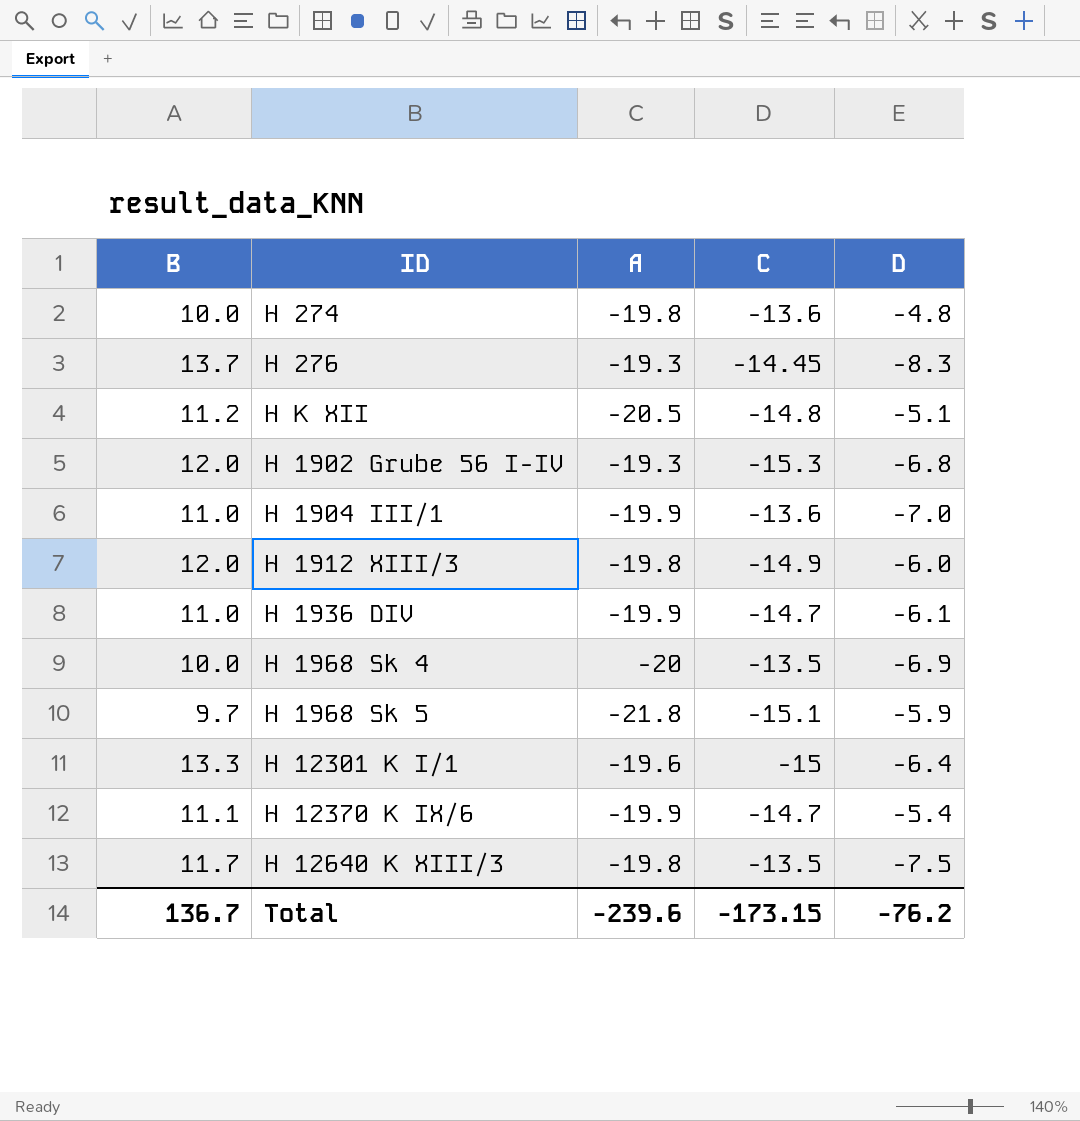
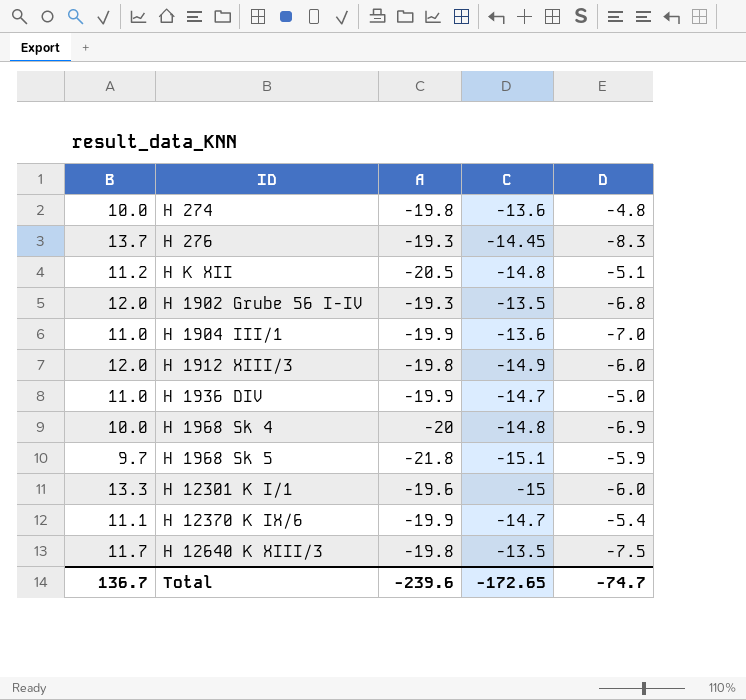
H 1902 Grube 56 I-IV | C: -15.3 -> -13.5
H 1936 DIV | D: -6.1 -> -5.0
H 1968 Sk 4 | C: -13.5 -> -14.8
H 12301 K I/1 | D: -6.4 -> -6.0
Total | C: -173.15 -> -172.65
Total | D: -76.2 -> -74.7

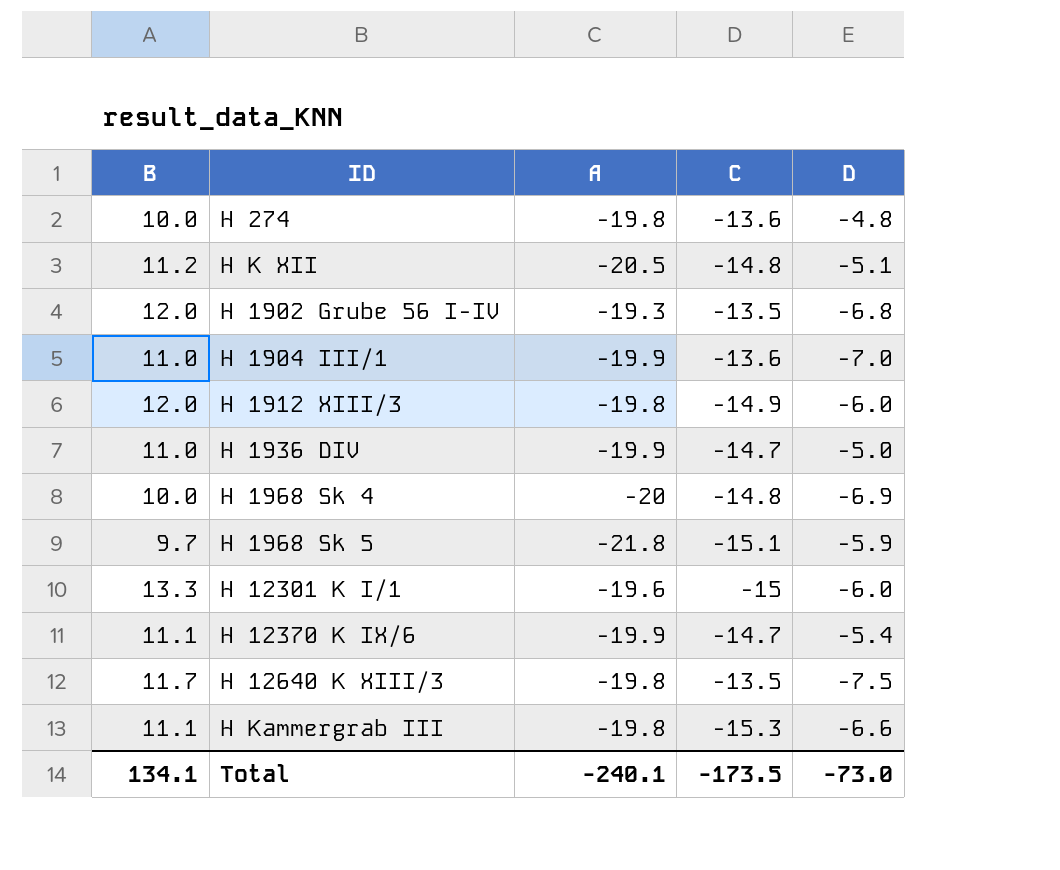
row H 276: 13.7 | -19.3 | -14.45 | -8.3 -> none
row H Kammergrab III: none -> 11.1 | -19.8 | -15.3 | -6.6
Total | B: 136.7 -> 134.1
Total | A: -239.6 -> -240.1
Total | C: -172.65 -> -173.5
Total | D: -74.7 -> -73.0

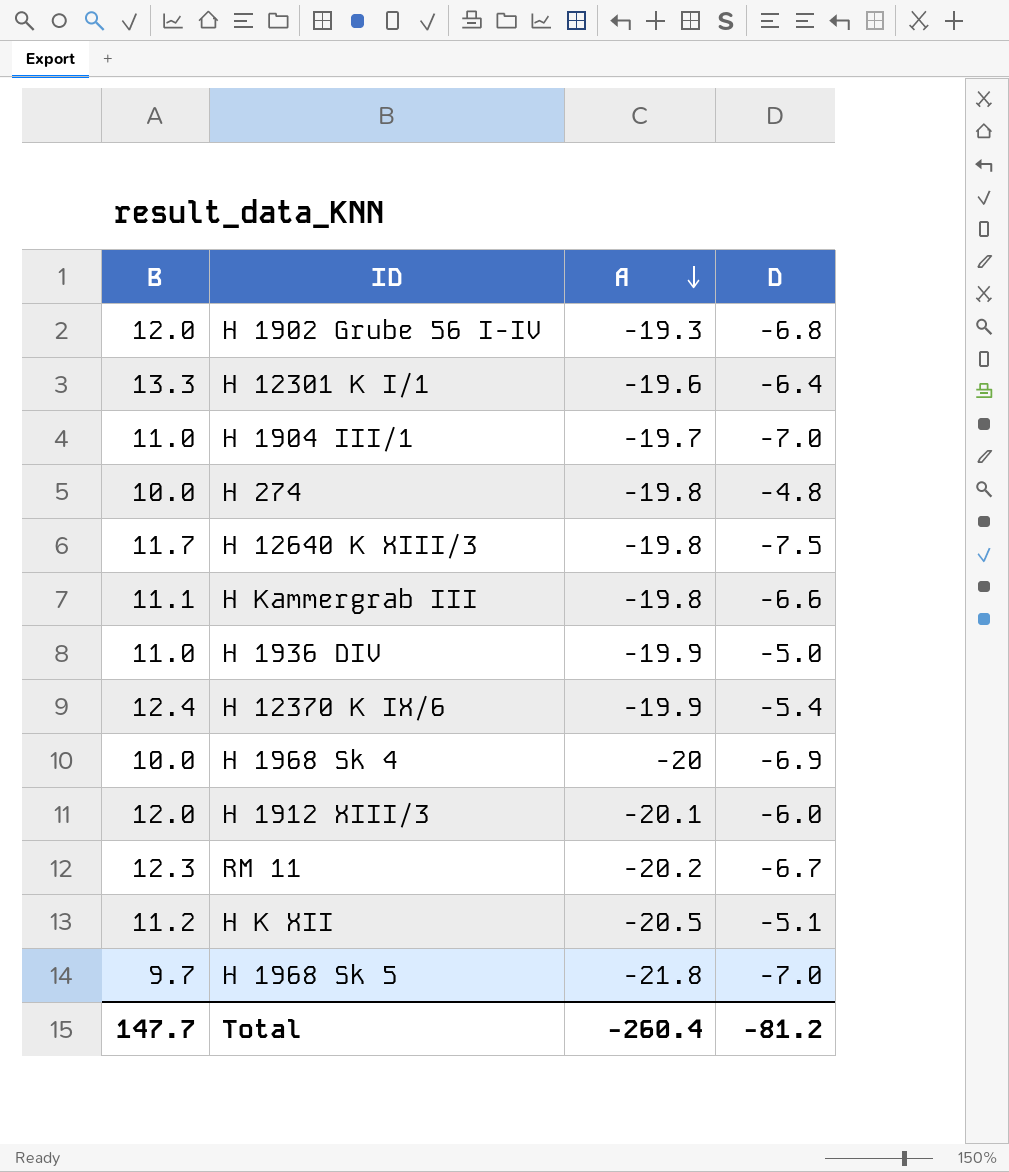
row order: none -> A descending
column C | position: 4 -> none
H 12301 K I/1 | D: -6.0 -> -6.4
H 1904 III/1 | A: -19.9 -> -19.7
H 12370 K IX/6 | B: 11.1 -> 12.4
H 1912 XIII/3 | A: -19.8 -> -20.1
row RM 11: none -> 12.3 | -20.2 | -6.7
H 1968 Sk 5 | D: -5.9 -> -7.0
Total | B: 134.1 -> 147.7
Total | A: -240.1 -> -260.4
Total | D: -73.0 -> -81.2

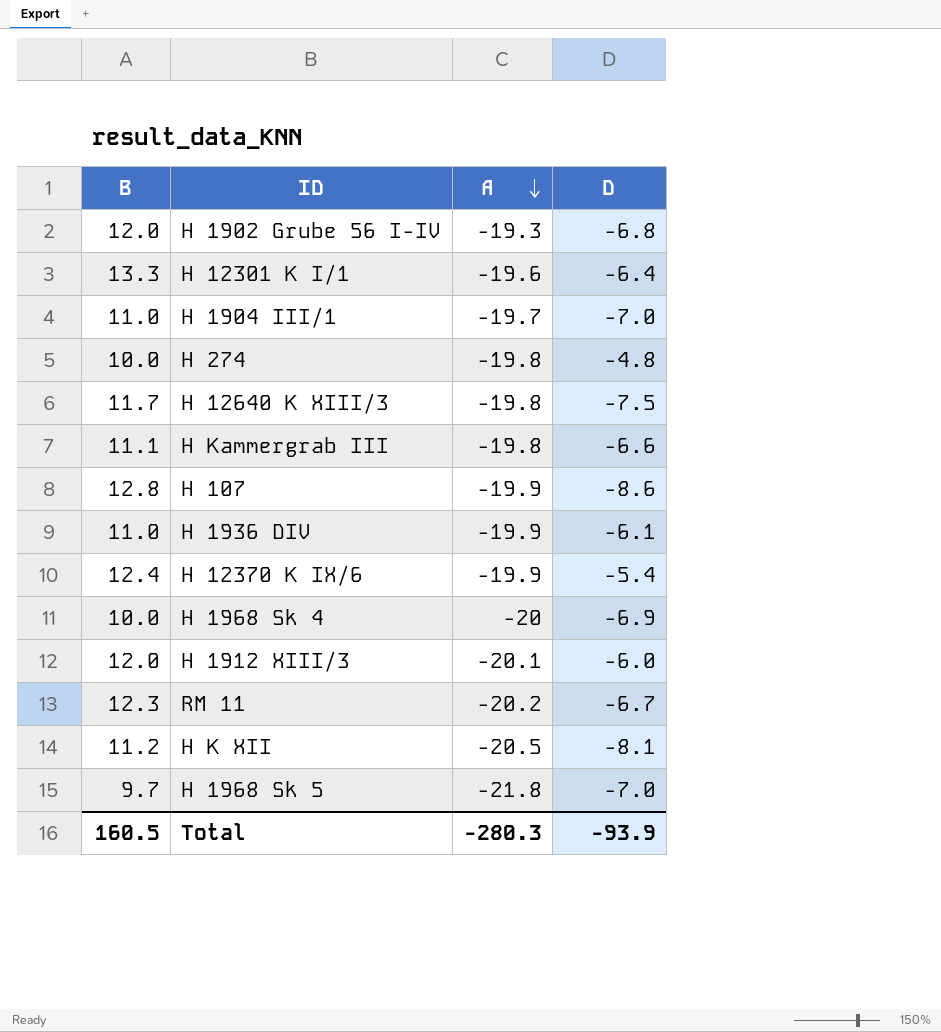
row H 107: none -> 12.8 | -19.9 | -8.6
H 1936 DIV | D: -5.0 -> -6.1
H K XII | D: -5.1 -> -8.1
Total | B: 147.7 -> 160.5
Total | A: -260.4 -> -280.3
Total | D: -81.2 -> -93.9

